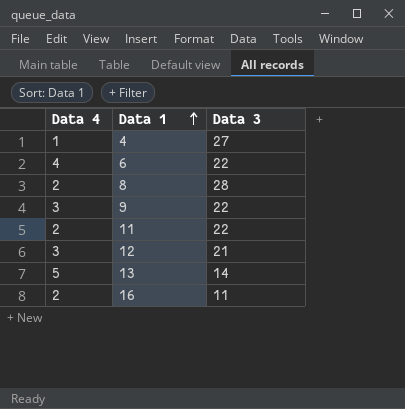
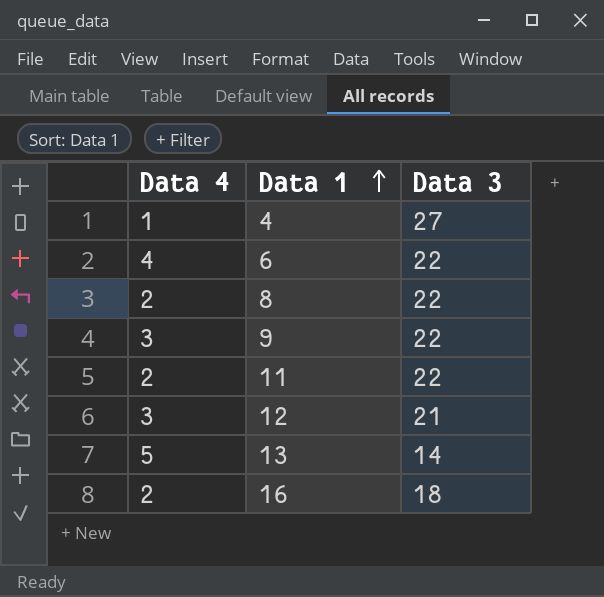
8 | Data 3: 28 -> 22
16 | Data 3: 11 -> 18

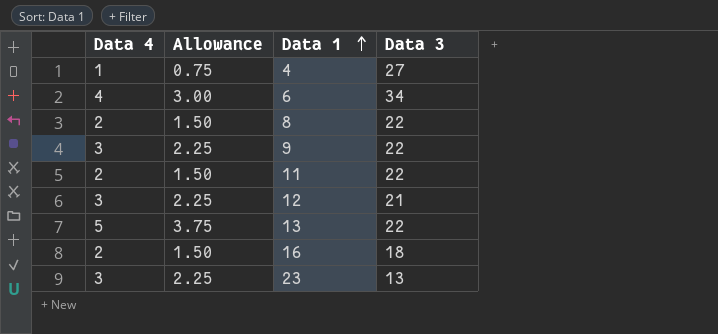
column Allowance | formula: none -> [Data 4] * 0.75
6 | Data 3: 22 -> 34
13 | Data 3: 14 -> 22
row 23: none -> 3 | 2.25 | 13

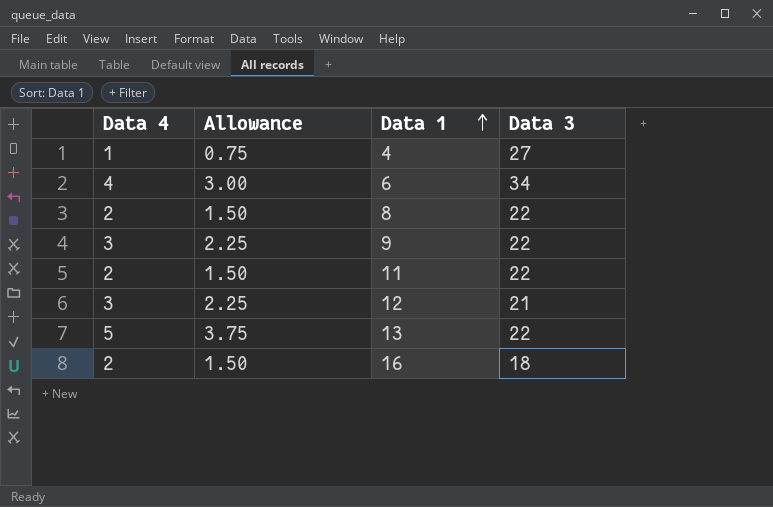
row 23: 3 | 2.25 | 13 -> none

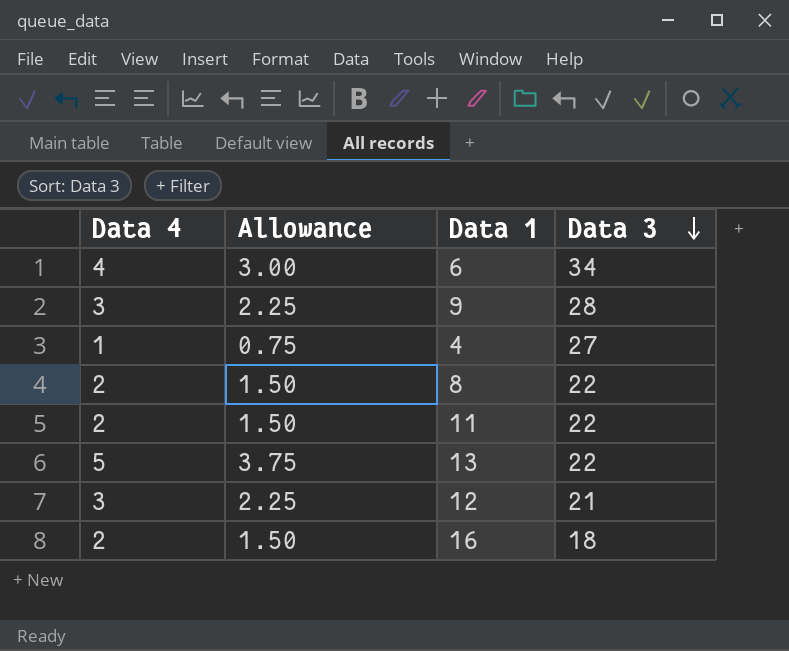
row order: Data 1 ascending -> Data 3 descending
9 | Data 3: 22 -> 28

